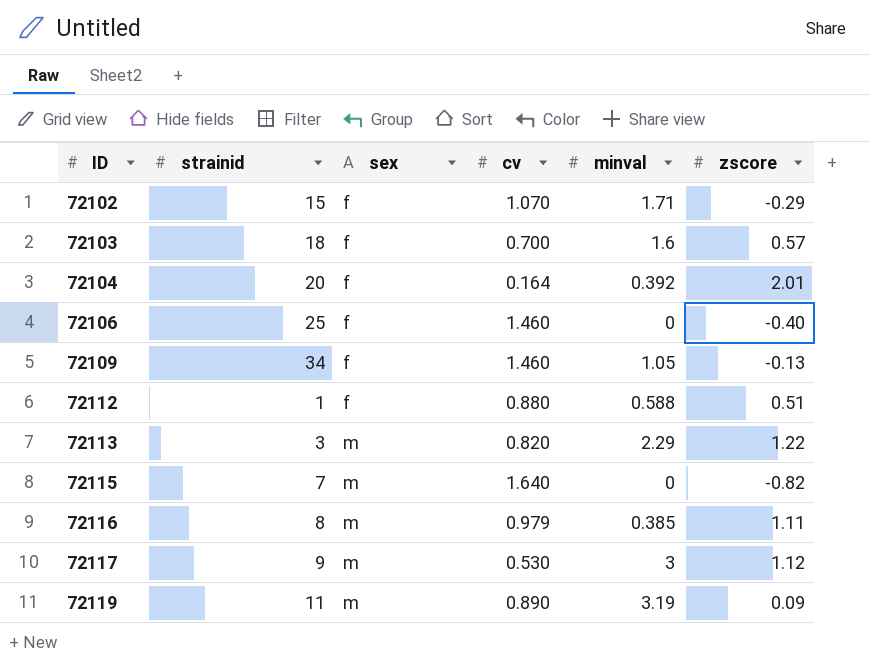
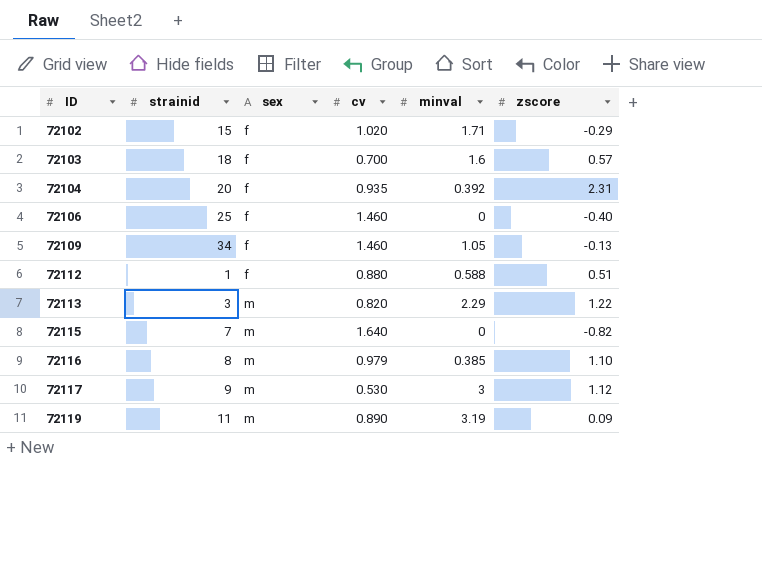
72102 | cv: 1.070 -> 1.020
72104 | cv: 0.164 -> 0.935
72104 | zscore: 2.01 -> 2.31
72116 | zscore: 1.11 -> 1.10

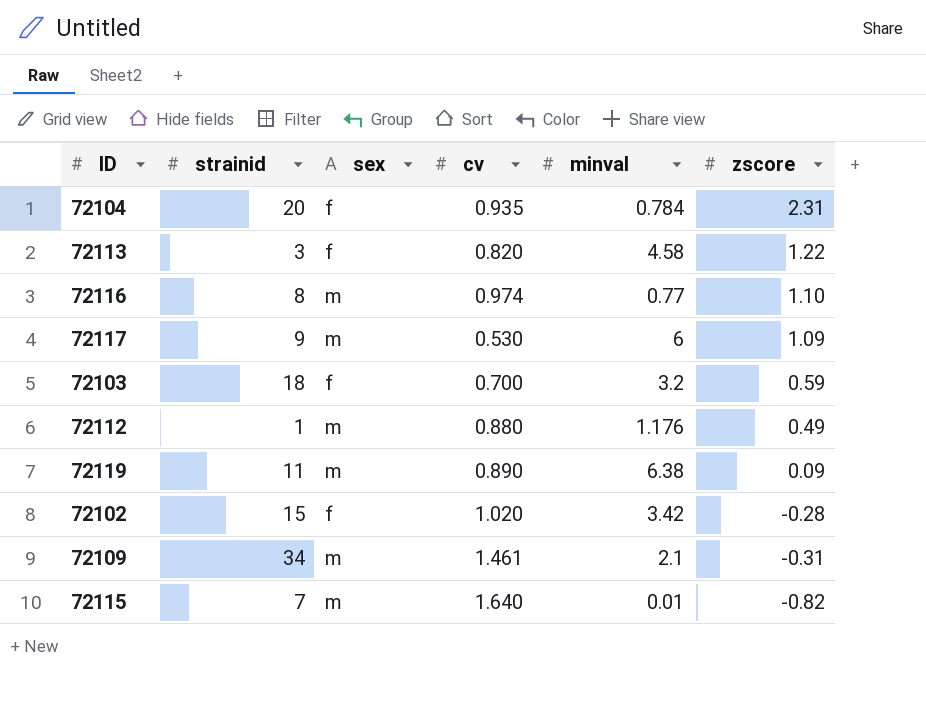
row order: ID ascending -> zscore descending
row 72106: 25 | f | 1.460 | 0 | -0.40 -> none
72104 | minval: 0.392 -> 0.784
72113 | sex: m -> f
72113 | minval: 2.29 -> 4.58
72116 | cv: 0.979 -> 0.974
72116 | minval: 0.385 -> 0.77
72117 | minval: 3 -> 6
72117 | zscore: 1.12 -> 1.09
72103 | minval: 1.6 -> 3.2
72103 | zscore: 0.57 -> 0.59
72112 | sex: f -> m
72112 | minval: 0.588 -> 1.176
72112 | zscore: 0.51 -> 0.49
72119 | minval: 3.19 -> 6.38
72102 | minval: 1.71 -> 3.42
72102 | zscore: -0.29 -> -0.28
72109 | sex: f -> m
72109 | cv: 1.460 -> 1.461
72109 | minval: 1.05 -> 2.1
72109 | zscore: -0.13 -> -0.31
72115 | minval: 0 -> 0.01

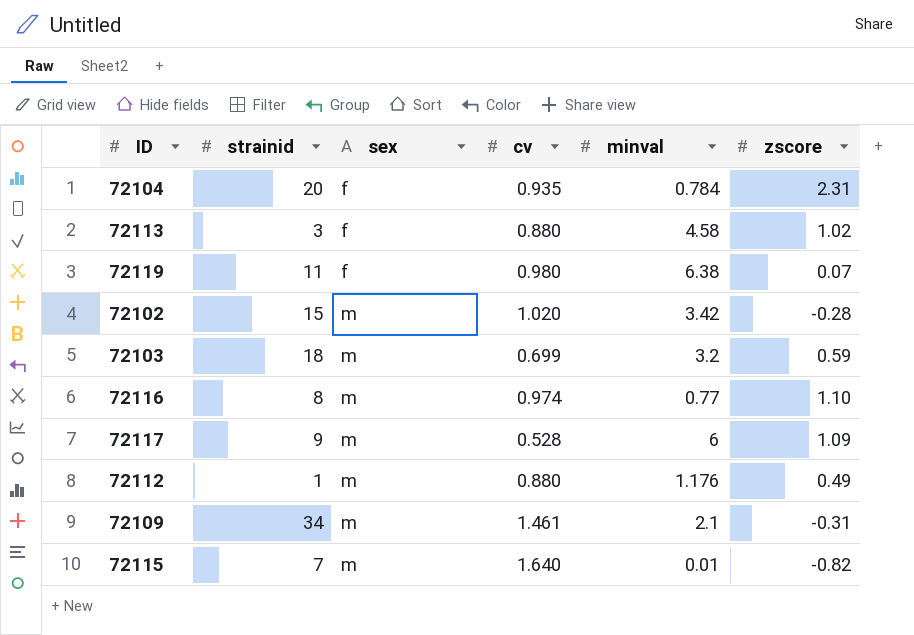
row order: zscore descending -> sex ascending
72113 | cv: 0.820 -> 0.880
72113 | zscore: 1.22 -> 1.02
72119 | sex: m -> f
72119 | cv: 0.890 -> 0.980
72119 | zscore: 0.09 -> 0.07
72102 | sex: f -> m
72103 | sex: f -> m
72103 | cv: 0.700 -> 0.699
72117 | cv: 0.530 -> 0.528

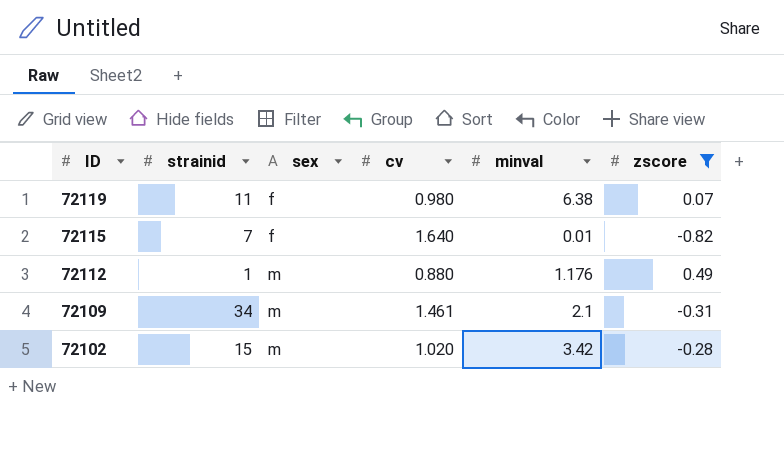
filter: none -> zscore <= 0.49
row order: sex ascending -> ID descending
72115 | sex: m -> f

